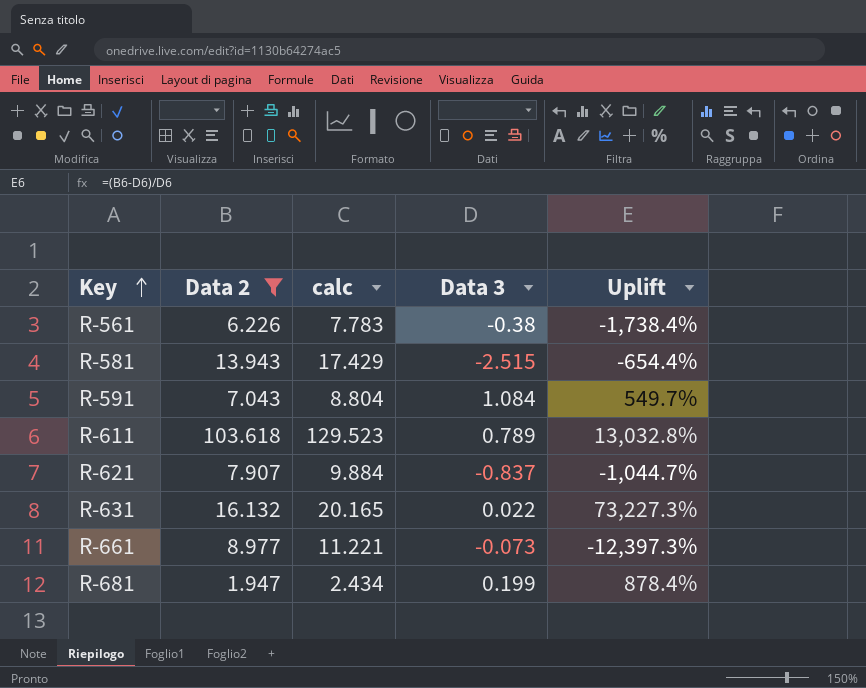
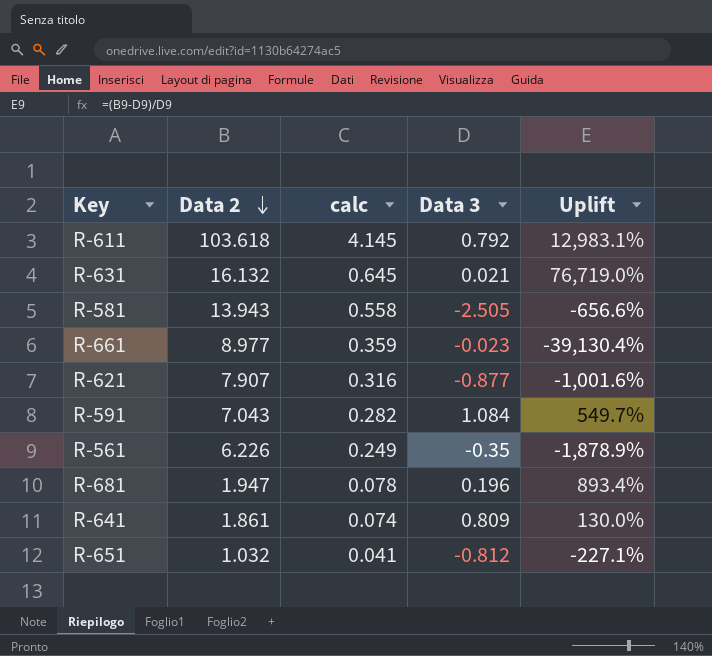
filter: Data 2 >= 1.947 -> none
row order: Key ascending -> Data 2 descending
column calc | formula: [Data 2] * 1.25 -> [Data 2] * 0.04
R-611 | Data 3: 0.789 -> 0.792
R-611 | Uplift: 13,032.8% -> 12,983.1%
R-631 | Data 3: 0.022 -> 0.021
R-631 | Uplift: 73,227.3% -> 76,719.0%
R-581 | Data 3: -2.515 -> -2.505
R-581 | Uplift: -654.4% -> -656.6%
R-661 | Data 3: -0.073 -> -0.023
R-661 | Uplift: -12,397.3% -> -39,130.4%
R-621 | Data 3: -0.837 -> -0.877
R-621 | Uplift: -1,044.7% -> -1,001.6%
R-561 | Data 3: -0.38 -> -0.35
R-561 | Uplift: -1,738.4% -> -1,878.9%
R-681 | Data 3: 0.199 -> 0.196
R-681 | Uplift: 878.4% -> 893.4%

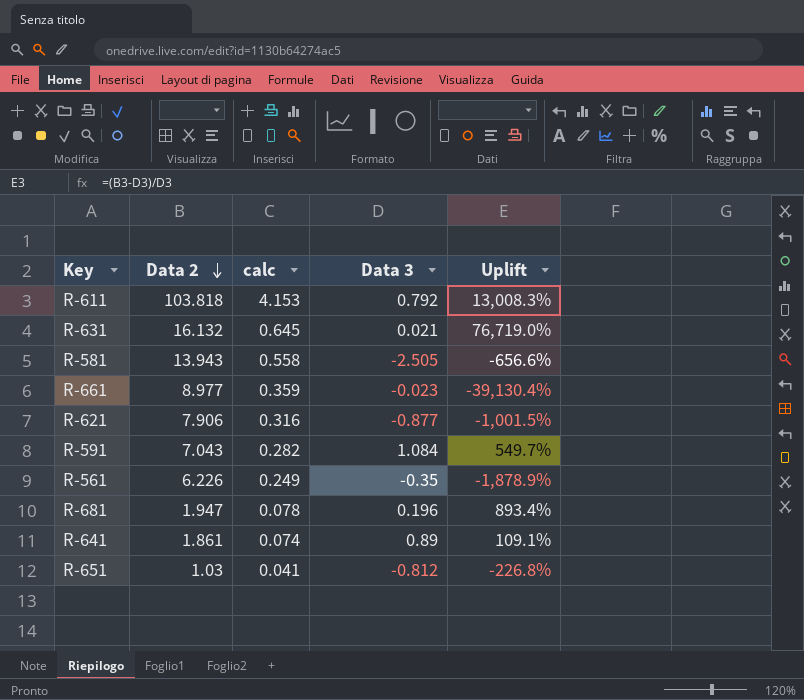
R-611 | Data 2: 103.618 -> 103.818
R-611 | calc: 4.145 -> 4.153
R-611 | Uplift: 12,983.1% -> 13,008.3%
R-621 | Data 2: 7.907 -> 7.906
R-621 | Uplift: -1,001.6% -> -1,001.5%
R-641 | Data 3: 0.809 -> 0.89
R-641 | Uplift: 130.0% -> 109.1%
R-651 | Data 2: 1.032 -> 1.03
R-651 | Uplift: -227.1% -> -226.8%

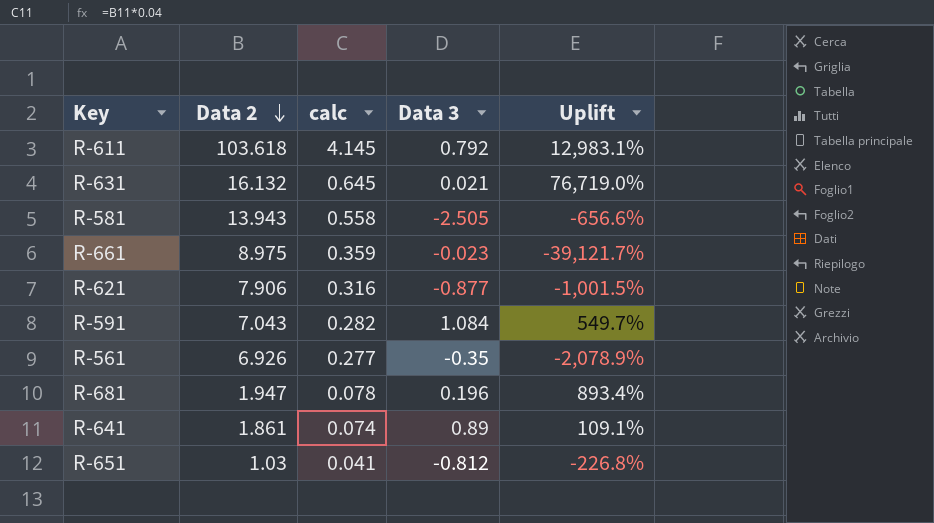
R-611 | Data 2: 103.818 -> 103.618
R-611 | calc: 4.153 -> 4.145
R-611 | Uplift: 13,008.3% -> 12,983.1%
R-661 | Data 2: 8.977 -> 8.975
R-661 | Uplift: -39,130.4% -> -39,121.7%
R-561 | Data 2: 6.226 -> 6.926
R-561 | calc: 0.249 -> 0.277
R-561 | Uplift: -1,878.9% -> -2,078.9%

